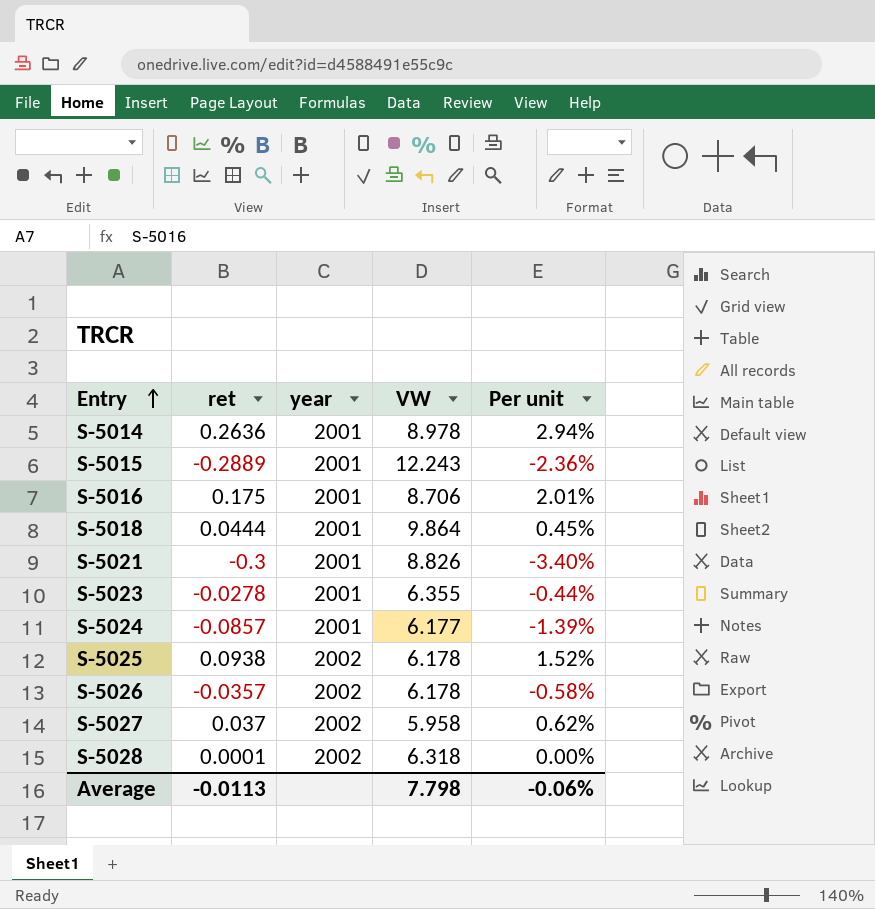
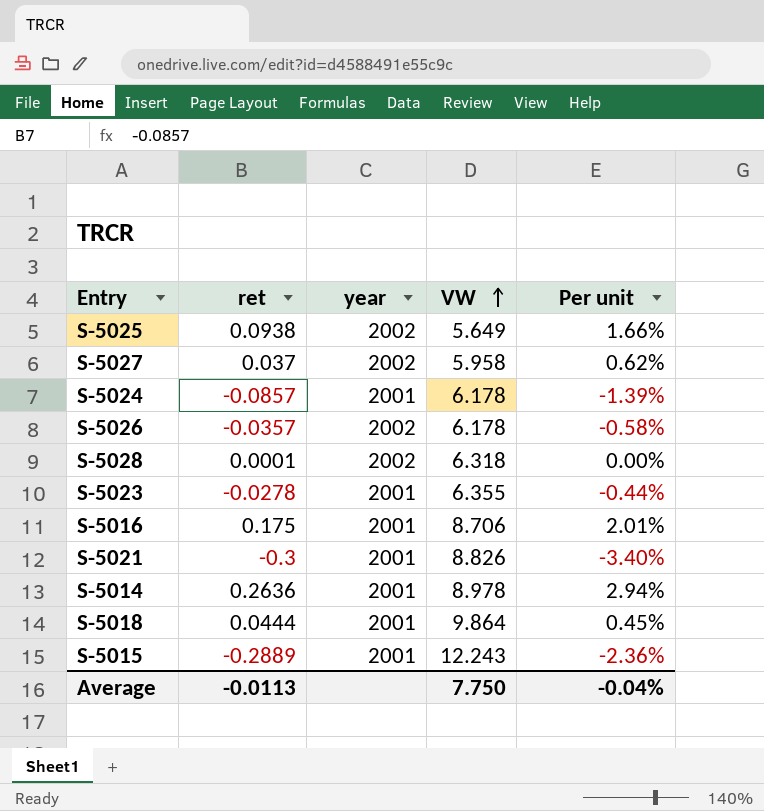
row order: Entry ascending -> VW ascending
S-5025 | VW: 6.178 -> 5.649
S-5025 | Per unit: 1.52% -> 1.66%
S-5024 | VW: 6.177 -> 6.178
Average | VW: 7.798 -> 7.750
Average | Per unit: -0.06% -> -0.04%

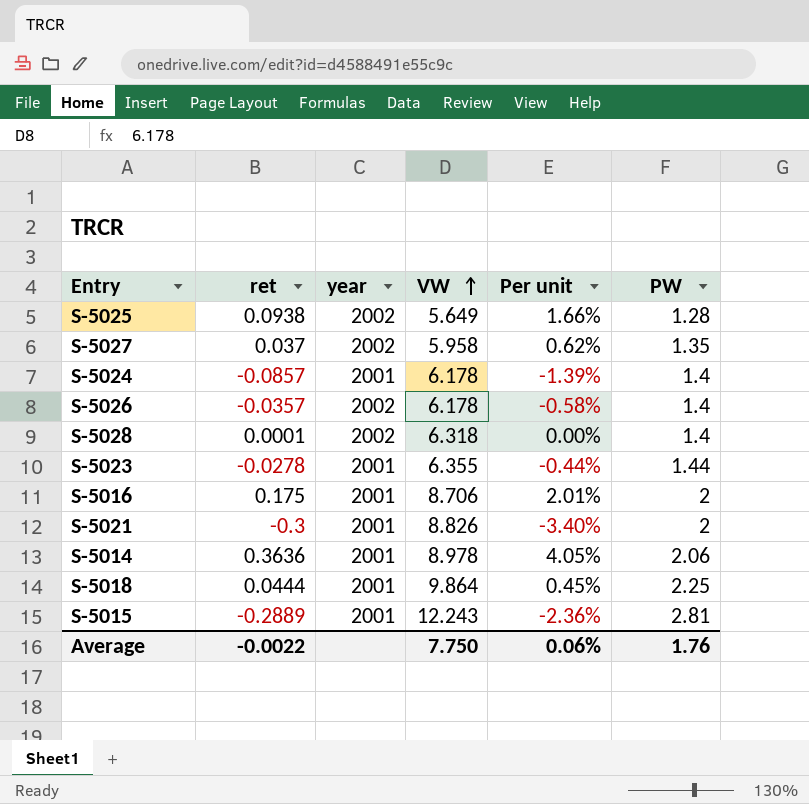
column PW | position: none -> 6
S-5014 | ret: 0.2636 -> 0.3636
S-5014 | Per unit: 2.94% -> 4.05%
Average | ret: -0.0113 -> -0.0022
Average | Per unit: -0.04% -> 0.06%

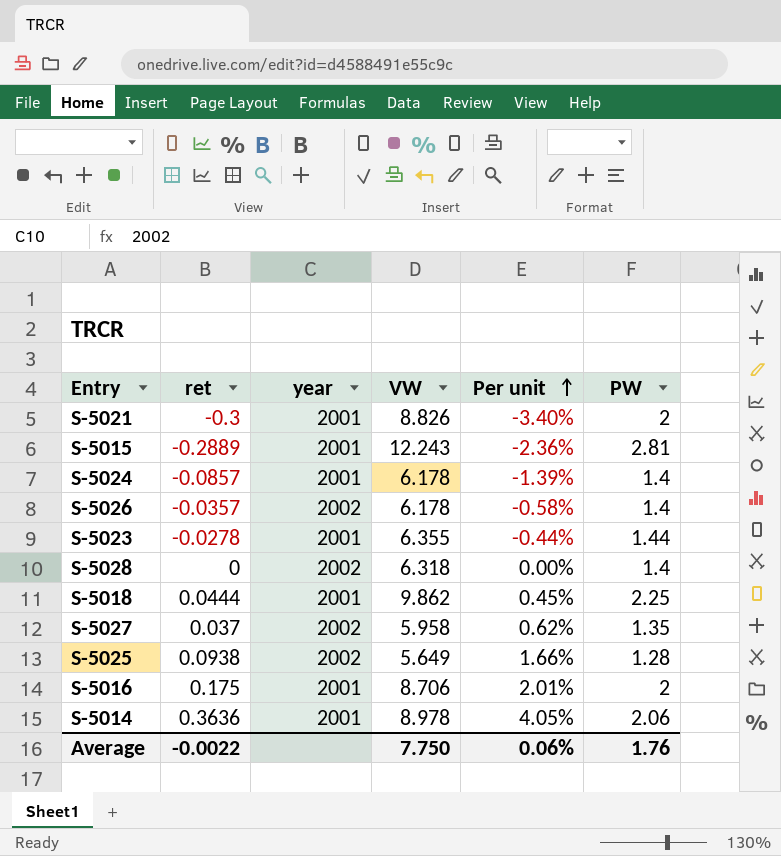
row order: VW ascending -> Per unit ascending
S-5028 | ret: 0.0001 -> 0
S-5018 | VW: 9.864 -> 9.862

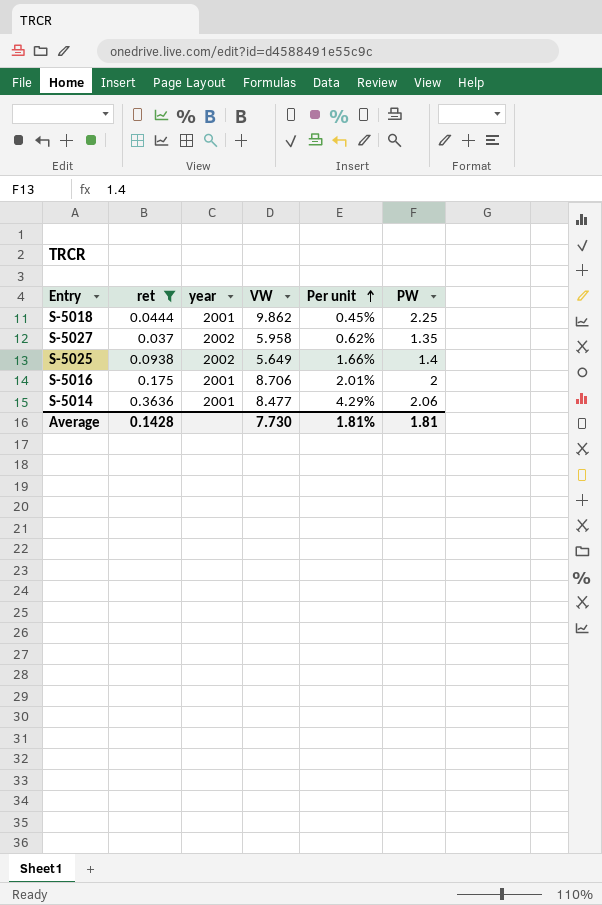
filter: none -> ret >= 0.037
S-5025 | PW: 1.28 -> 1.4
S-5014 | VW: 8.978 -> 8.477
S-5014 | Per unit: 4.05% -> 4.29%
Average | ret: -0.0022 -> 0.1428
Average | VW: 7.750 -> 7.730
Average | Per unit: 0.06% -> 1.81%
Average | PW: 1.76 -> 1.81

